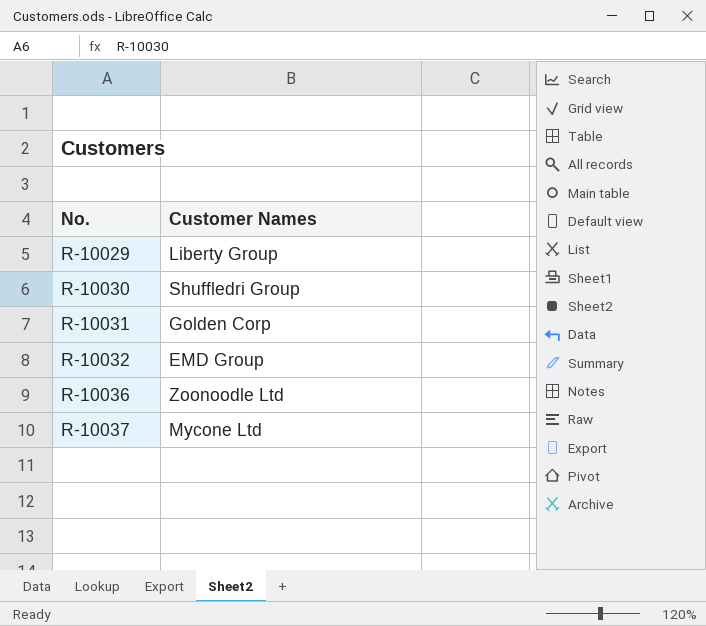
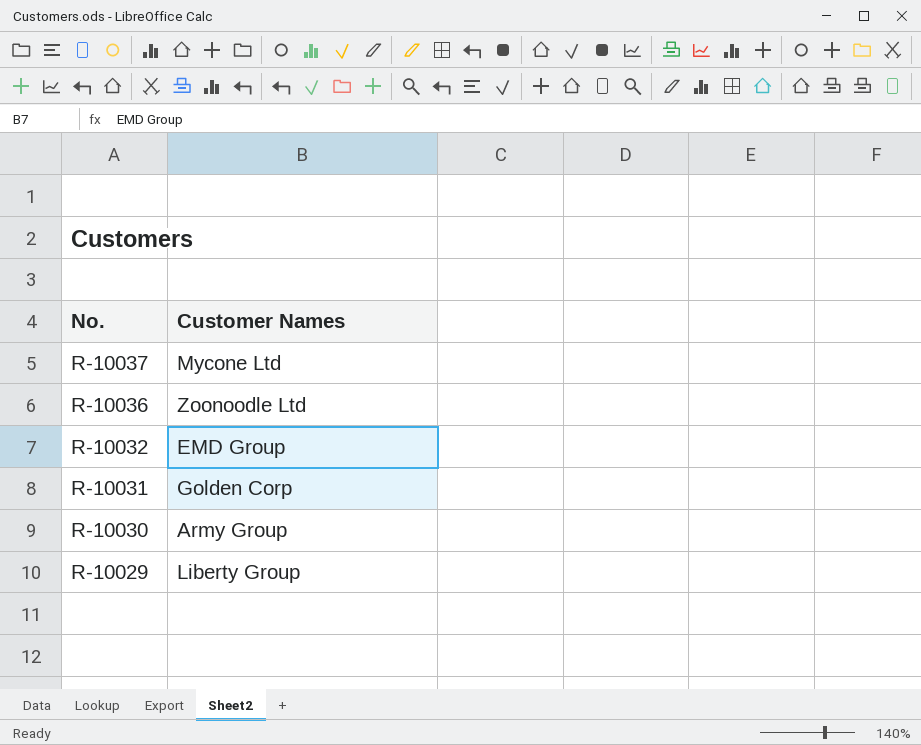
row order: No. ascending -> No. descending
R-10030 | Customer Names: Shuffledri Group -> Army Group

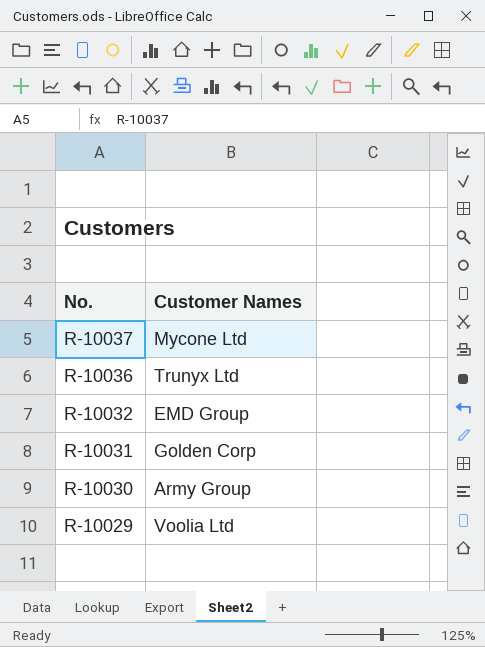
R-10036 | Customer Names: Zoonoodle Ltd -> Trunyx Ltd
R-10029 | Customer Names: Liberty Group -> Voolia Ltd

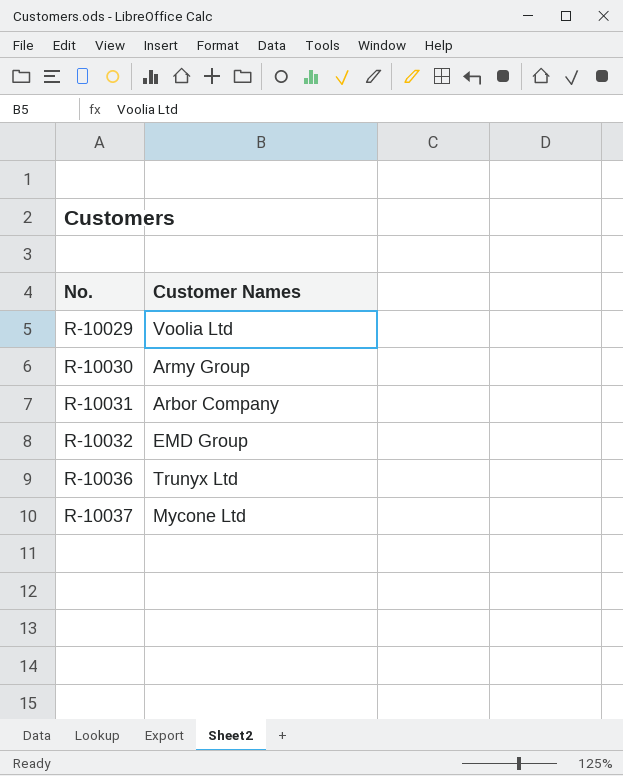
row order: No. descending -> No. ascending
R-10031 | Customer Names: Golden Corp -> Arbor Company

